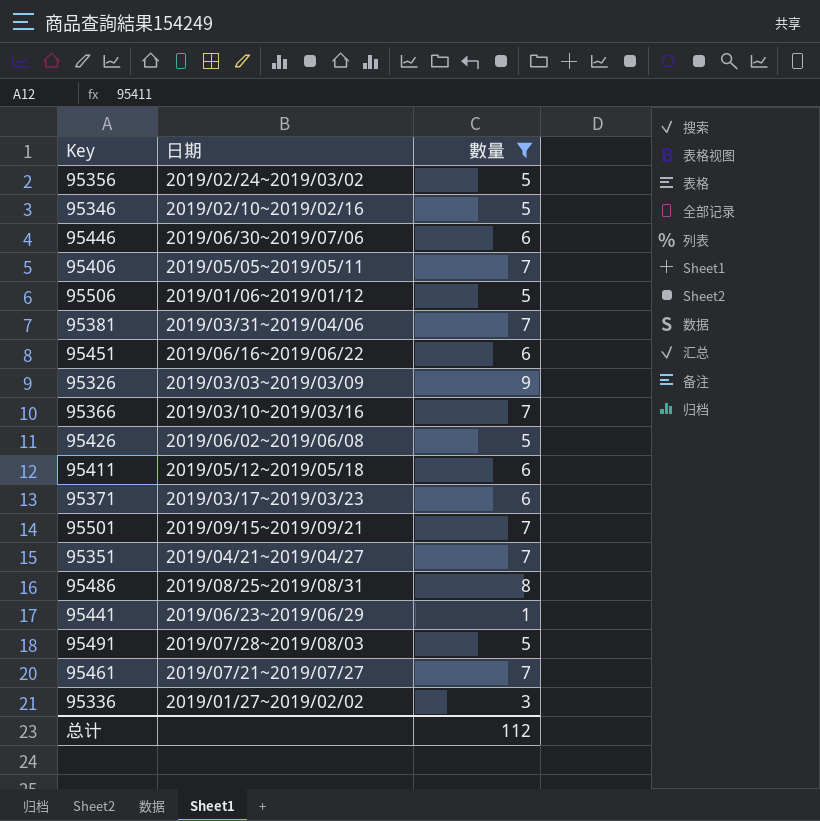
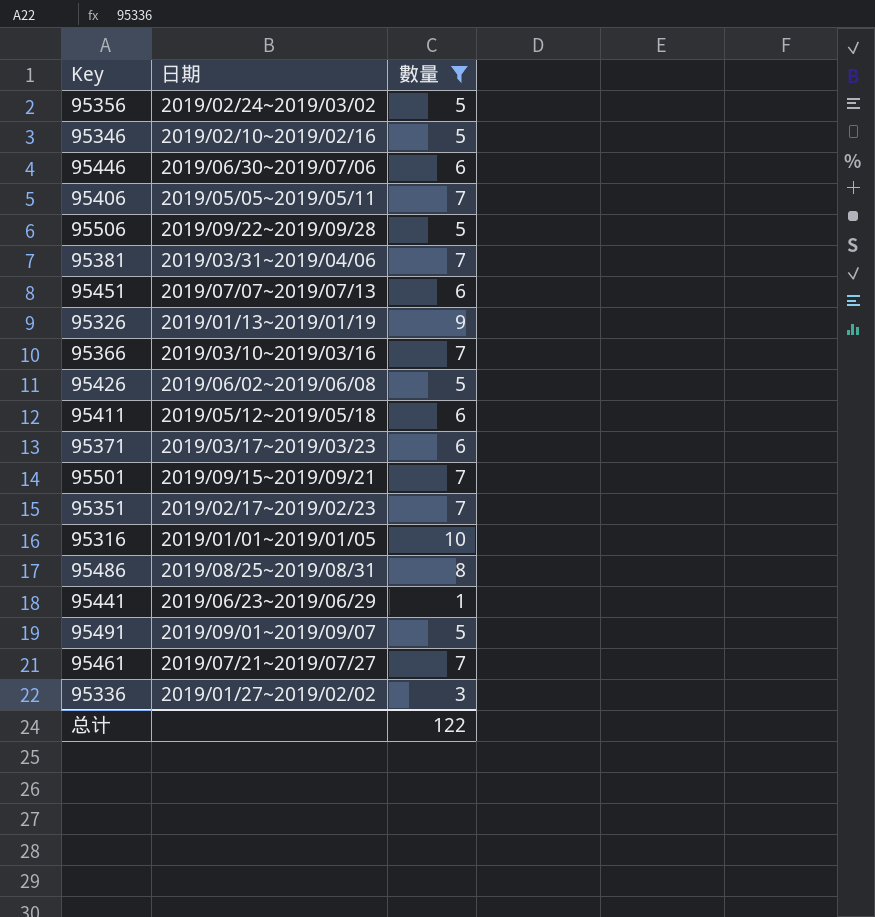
95506 | 日期: 2019/01/06~2019/01/12 -> 2019/09/22~2019/09/28
95451 | 日期: 2019/06/16~2019/06/22 -> 2019/07/07~2019/07/13
95326 | 日期: 2019/03/03~2019/03/09 -> 2019/01/13~2019/01/19
95351 | 日期: 2019/04/21~2019/04/27 -> 2019/02/17~2019/02/23
row 95316: none -> 2019/01/01~2019/01/05 | 10
95491 | 日期: 2019/07/28~2019/08/03 -> 2019/09/01~2019/09/07
总计 | 數量: 112 -> 122

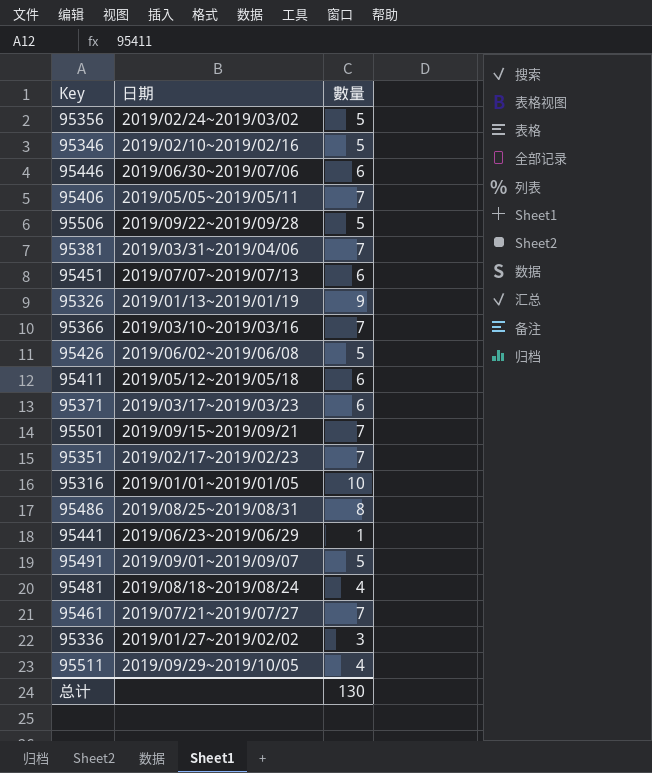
filter: 數量 != 4 -> none
总计 | 數量: 122 -> 130

